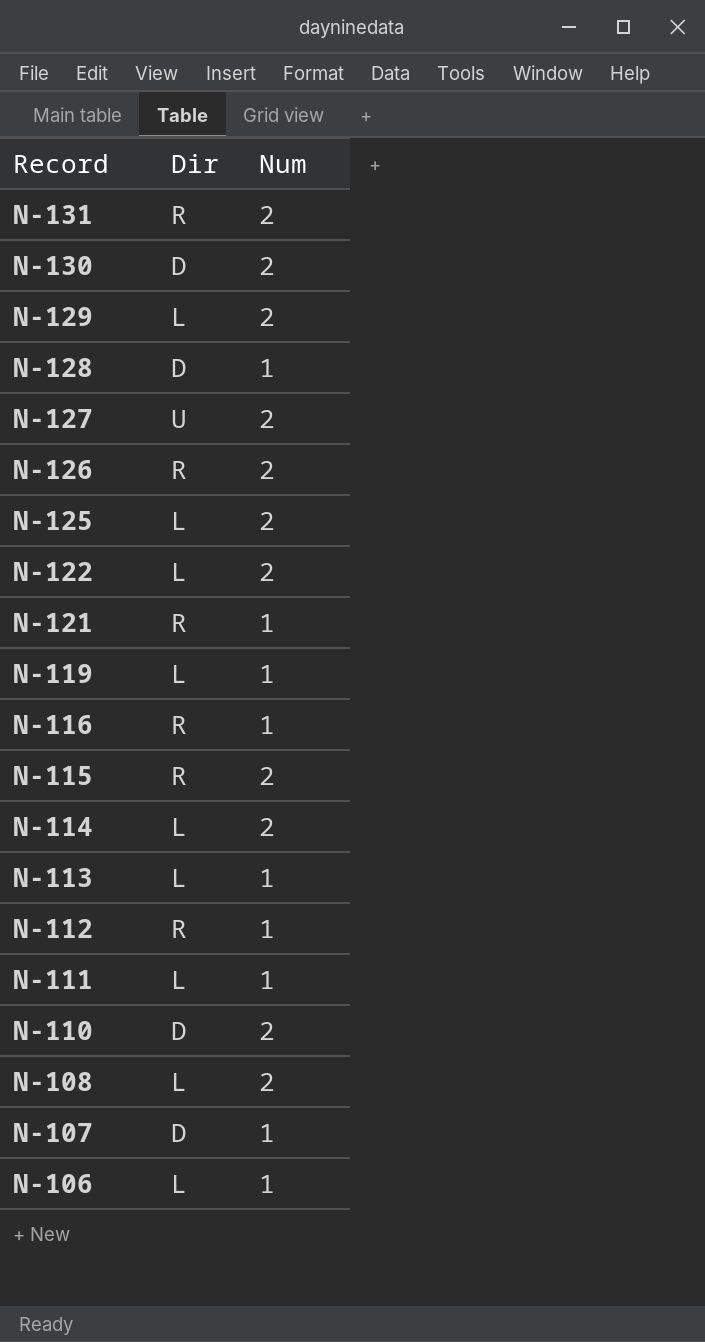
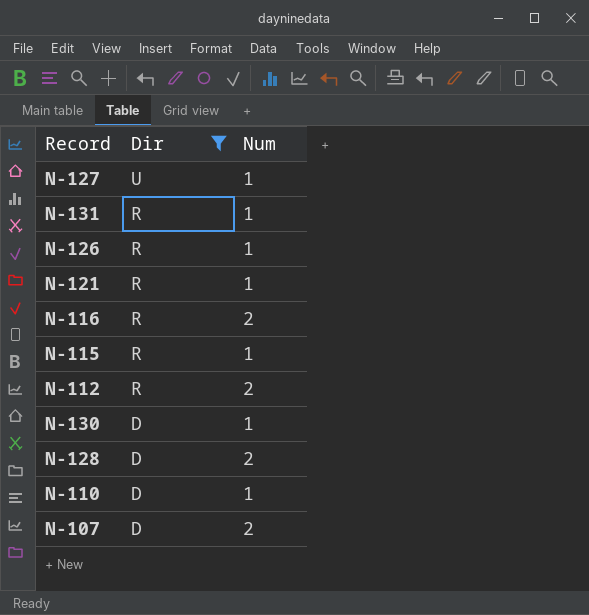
filter: none -> Dir != L
row order: Record descending -> Dir descending
N-127 | Num: 2 -> 1
N-131 | Num: 2 -> 1
N-126 | Num: 2 -> 1
N-116 | Num: 1 -> 2
N-115 | Num: 2 -> 1
N-112 | Num: 1 -> 2
N-130 | Num: 2 -> 1
N-128 | Num: 1 -> 2
N-110 | Num: 2 -> 1
N-107 | Num: 1 -> 2

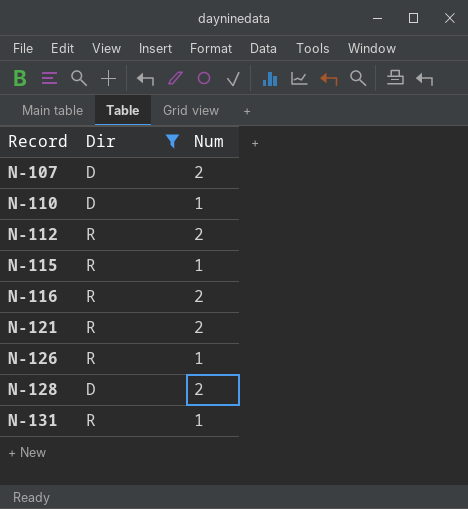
row order: Dir descending -> Record ascending
row N-127: U | 1 -> none
row N-130: D | 1 -> none
N-121 | Num: 1 -> 2

